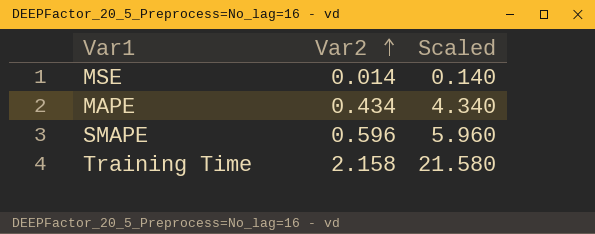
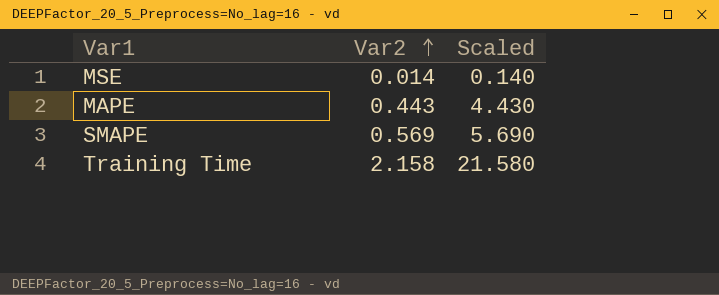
MAPE | Var2: 0.434 -> 0.443
MAPE | Scaled: 4.340 -> 4.430
SMAPE | Var2: 0.596 -> 0.569
SMAPE | Scaled: 5.960 -> 5.690

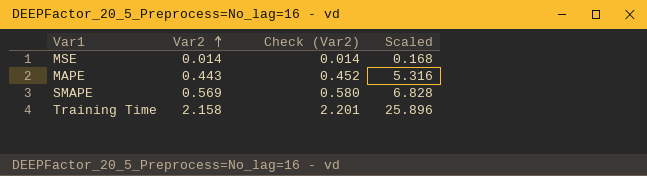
column Check (Var2) | formula: none -> [Var2] * 1.02
column Scaled | formula: [Var2] * 10 -> [Var2] * 12

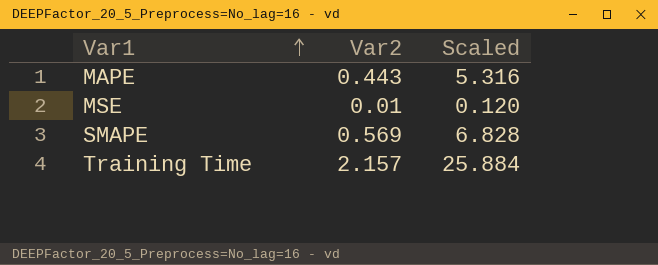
row order: Var2 ascending -> Var1 ascending
column Check (Var2) | formula: [Var2] * 1.02 -> none
MSE | Var2: 0.014 -> 0.01
MSE | Scaled: 0.168 -> 0.120
Training Time | Var2: 2.158 -> 2.157
Training Time | Scaled: 25.896 -> 25.884

